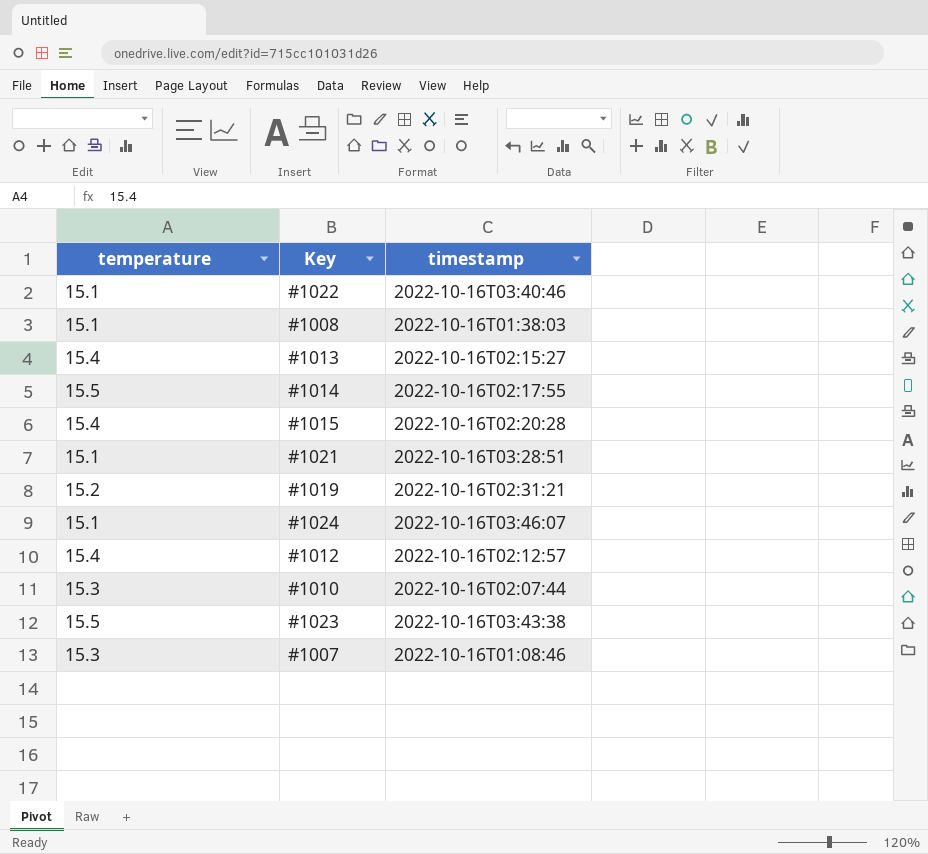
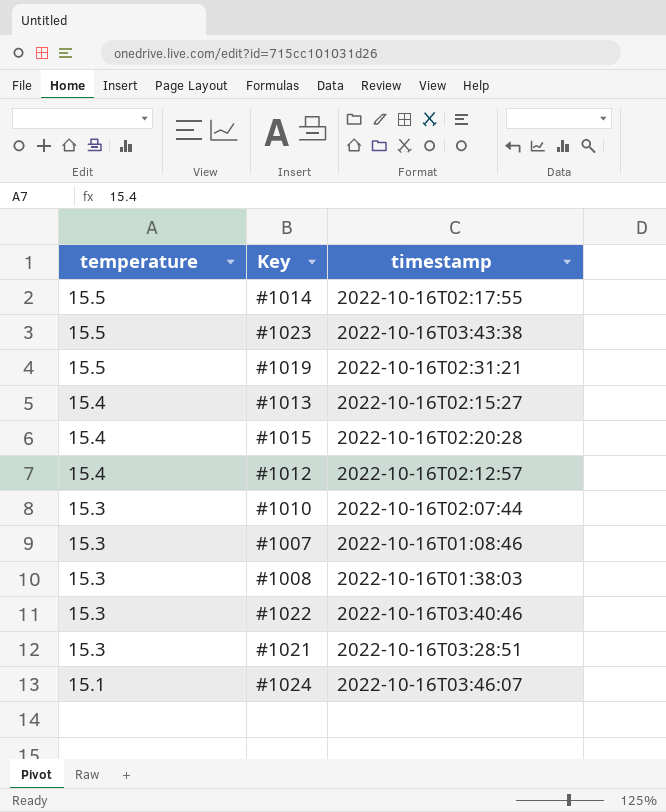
row order: none -> temperature descending
#1019 | temperature: 15.2 -> 15.5
#1008 | temperature: 15.1 -> 15.3
#1022 | temperature: 15.1 -> 15.3
#1021 | temperature: 15.1 -> 15.3

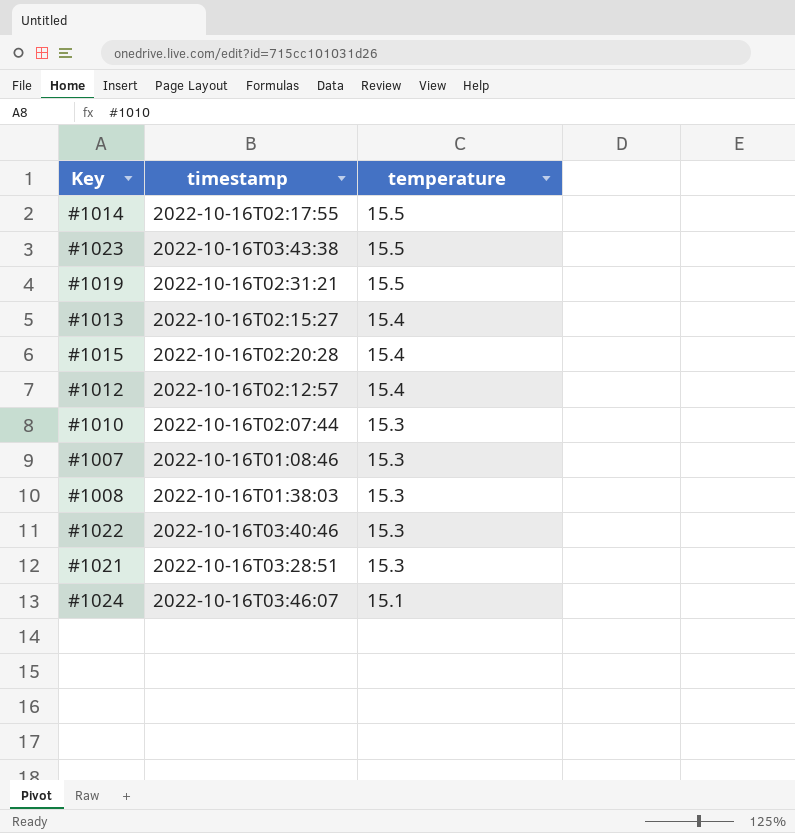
column temperature | position: 1 -> 3

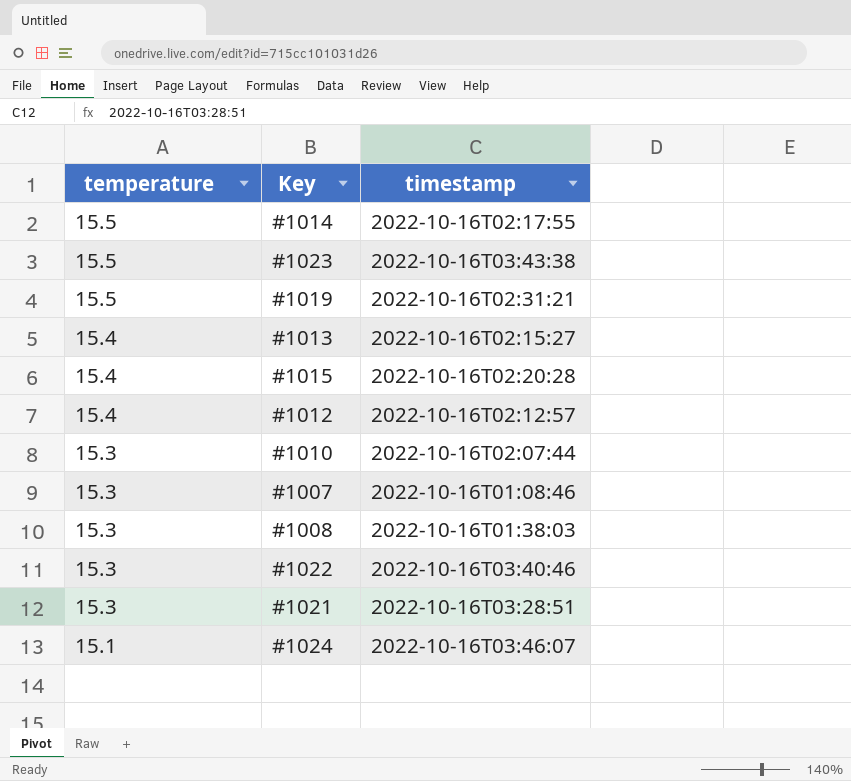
column temperature | position: 3 -> 1

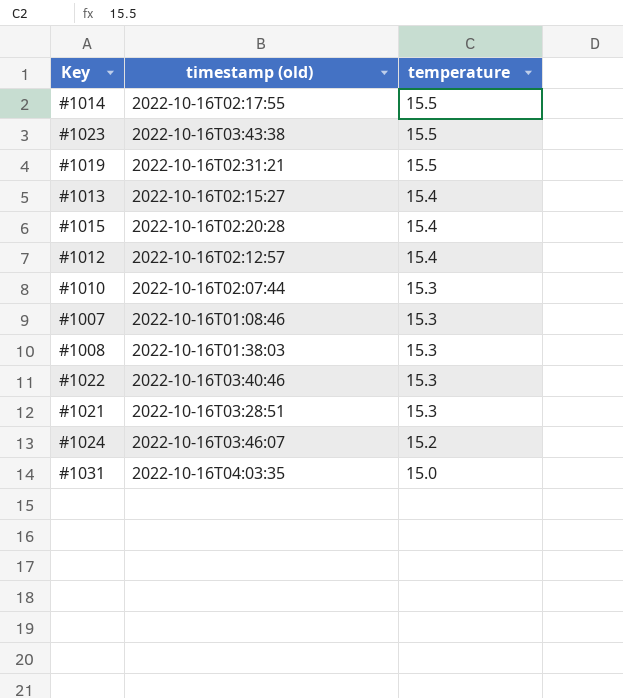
column name: timestamp -> timestamp (old)
column temperature | position: 1 -> 3
#1024 | temperature: 15.1 -> 15.2
row #1031: none -> 2022-10-16T04:03:35 | 15.0

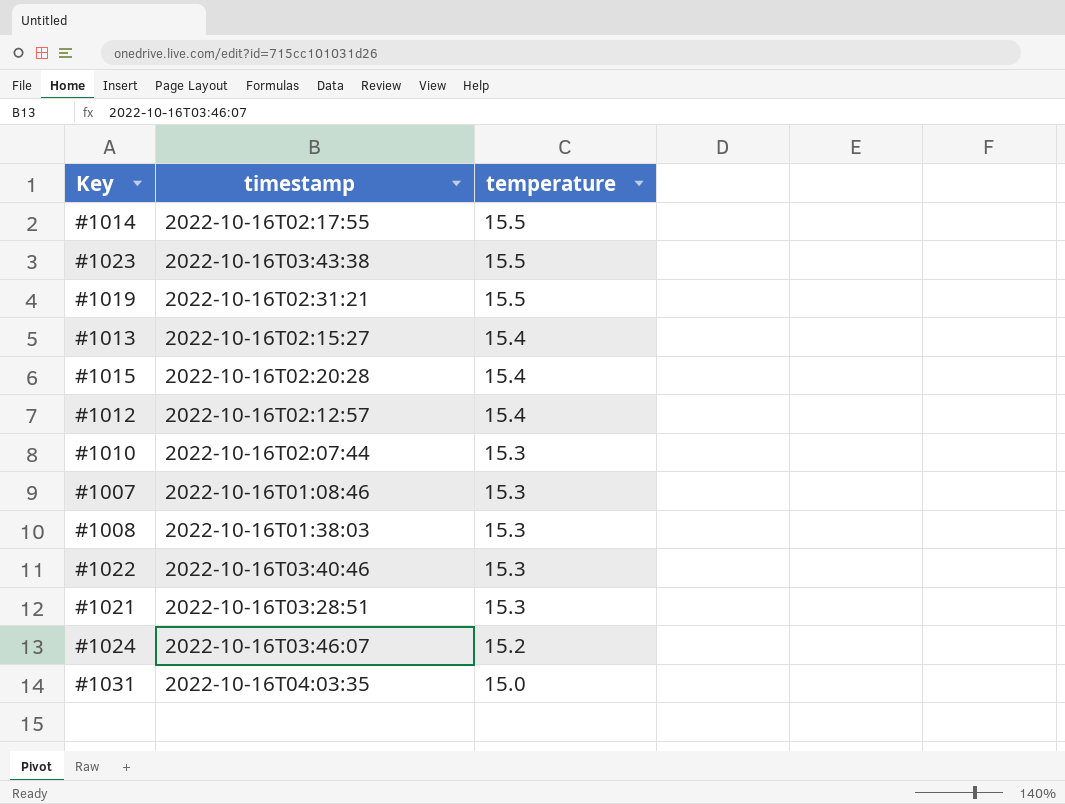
column name: timestamp (old) -> timestamp

